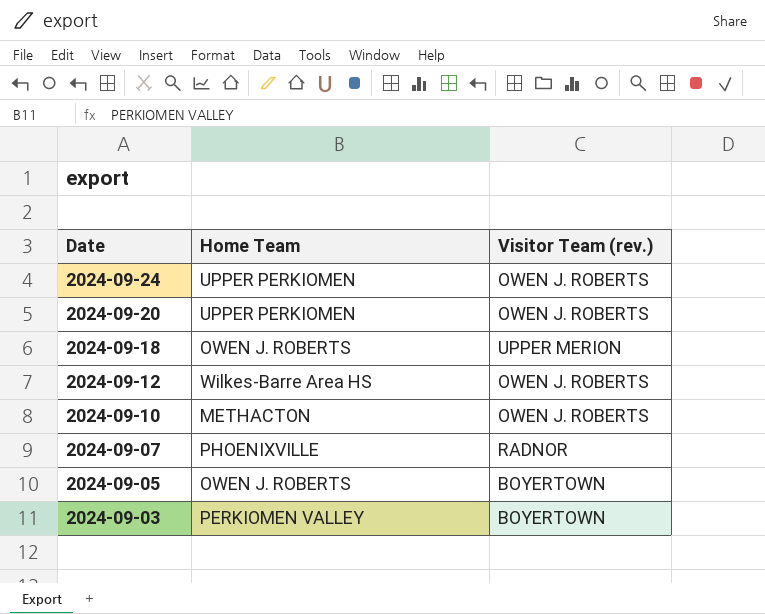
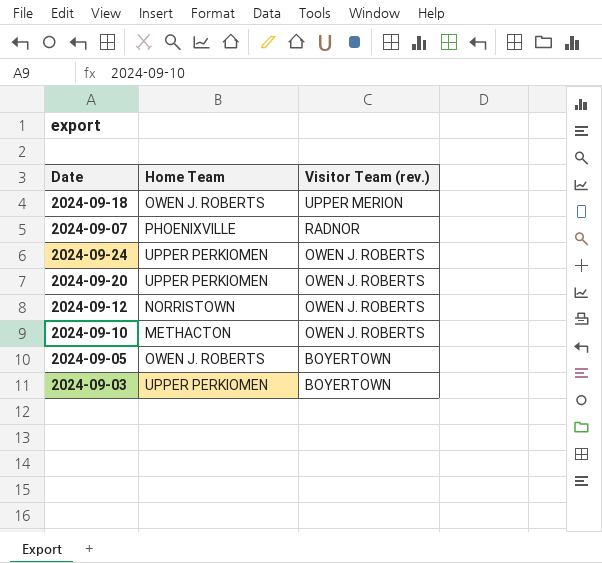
row order: Date descending -> Visitor Team (rev.) descending
2024-09-12 | Home Team: Wilkes-Barre Area HS -> NORRISTOWN
2024-09-03 | Home Team: PERKIOMEN VALLEY -> UPPER PERKIOMEN

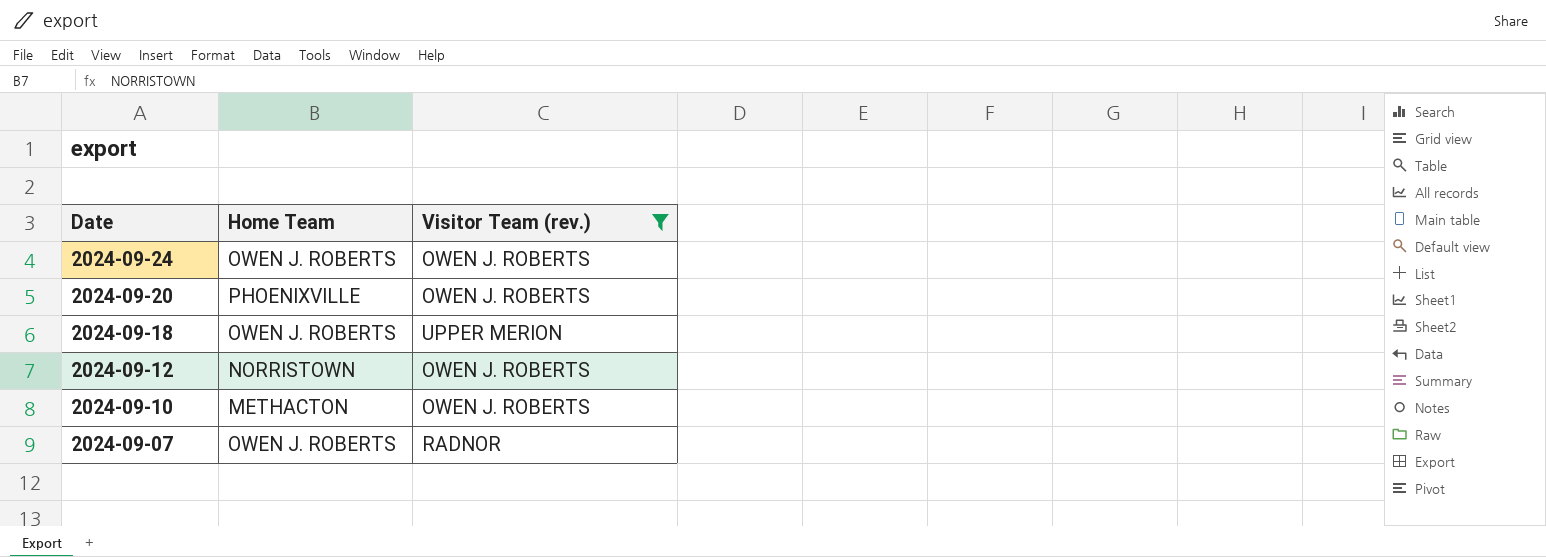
filter: none -> Visitor Team (rev.) != BOYERTOWN
row order: Visitor Team (rev.) descending -> Date descending
2024-09-24 | Home Team: UPPER PERKIOMEN -> OWEN J. ROBERTS
2024-09-20 | Home Team: UPPER PERKIOMEN -> PHOENIXVILLE
2024-09-07 | Home Team: PHOENIXVILLE -> OWEN J. ROBERTS

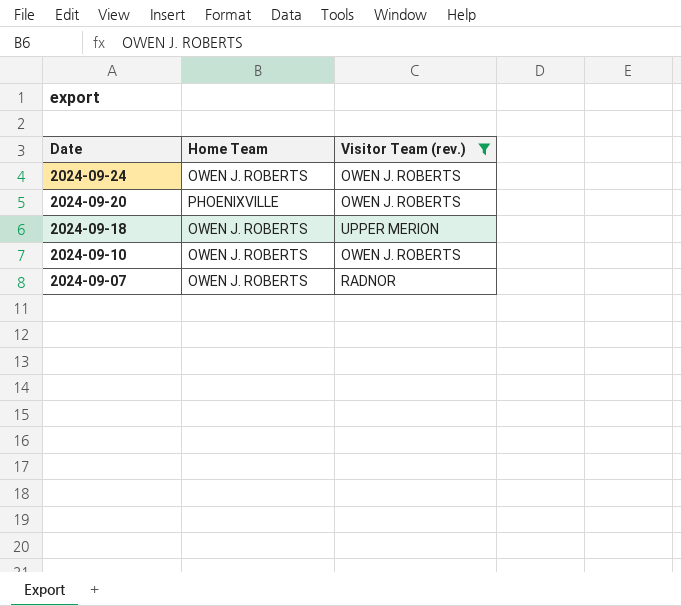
row 2024-09-12: NORRISTOWN | OWEN J. ROBERTS -> none
2024-09-10 | Home Team: METHACTON -> OWEN J. ROBERTS

